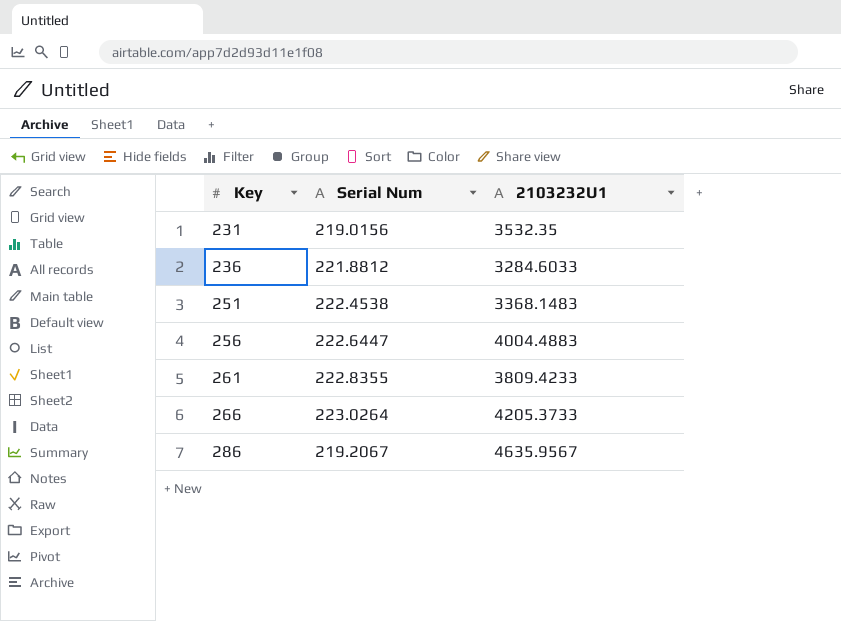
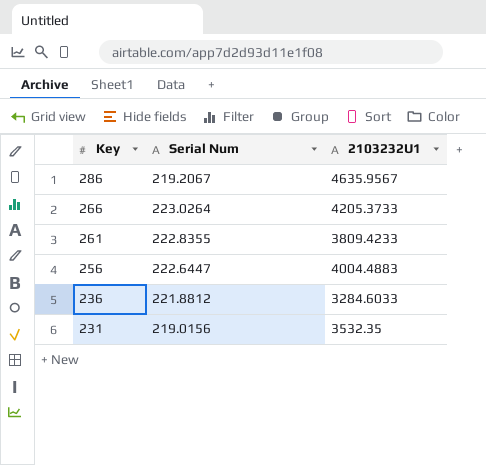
row order: Key ascending -> Key descending
row 251: 222.4538 | 3368.1483 -> none

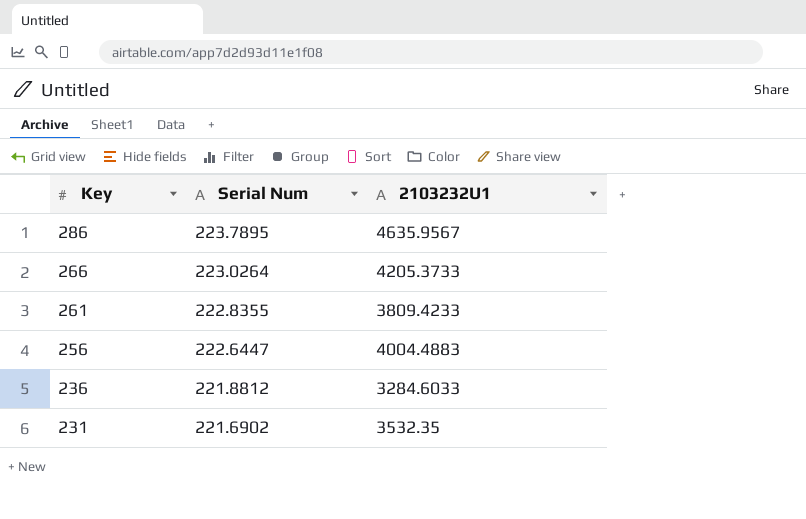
286 | Serial Num: 219.2067 -> 223.7895
231 | Serial Num: 219.0156 -> 221.6902

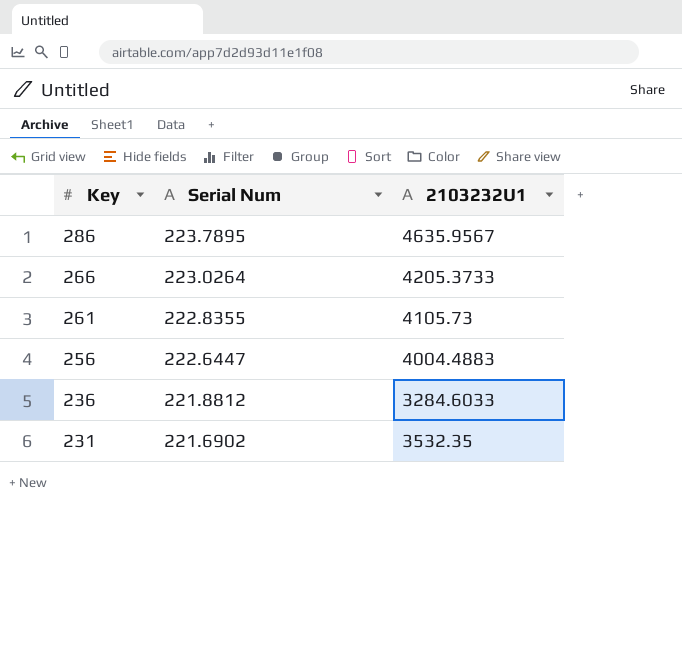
261 | 2103232U1: 3809.4233 -> 4105.73

